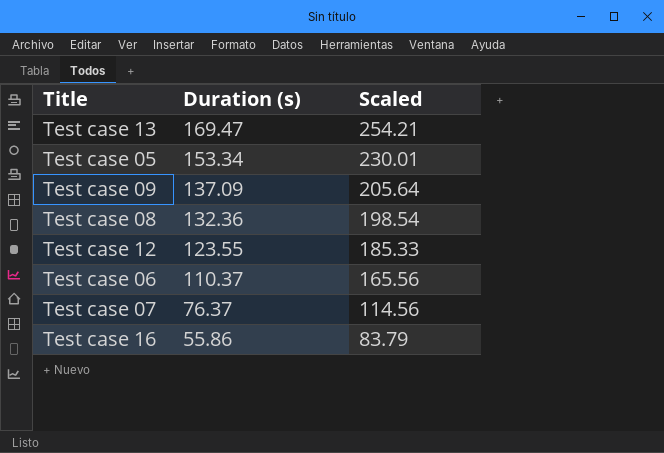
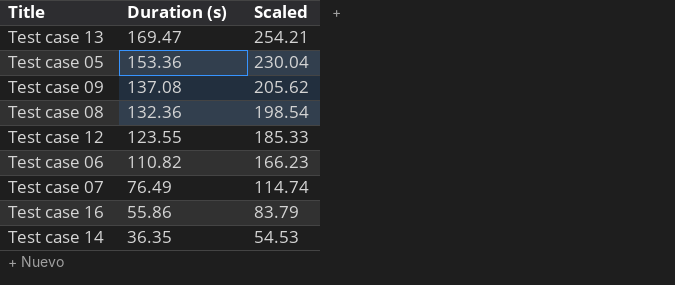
Test case 05 | Duration (s): 153.34 -> 153.36
Test case 05 | Scaled: 230.01 -> 230.04
Test case 09 | Duration (s): 137.09 -> 137.08
Test case 09 | Scaled: 205.64 -> 205.62
Test case 06 | Duration (s): 110.37 -> 110.82
Test case 06 | Scaled: 165.56 -> 166.23
Test case 07 | Duration (s): 76.37 -> 76.49
Test case 07 | Scaled: 114.56 -> 114.74
row Test case 14: none -> 36.35 | 54.53

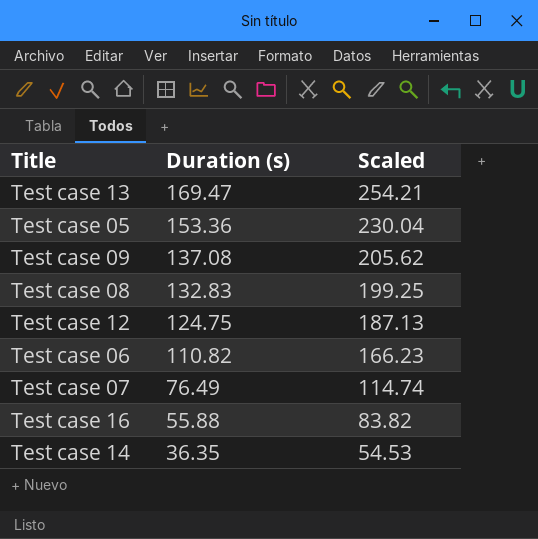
Test case 08 | Duration (s): 132.36 -> 132.83
Test case 08 | Scaled: 198.54 -> 199.25
Test case 12 | Duration (s): 123.55 -> 124.75
Test case 12 | Scaled: 185.33 -> 187.13
Test case 16 | Duration (s): 55.86 -> 55.88
Test case 16 | Scaled: 83.79 -> 83.82

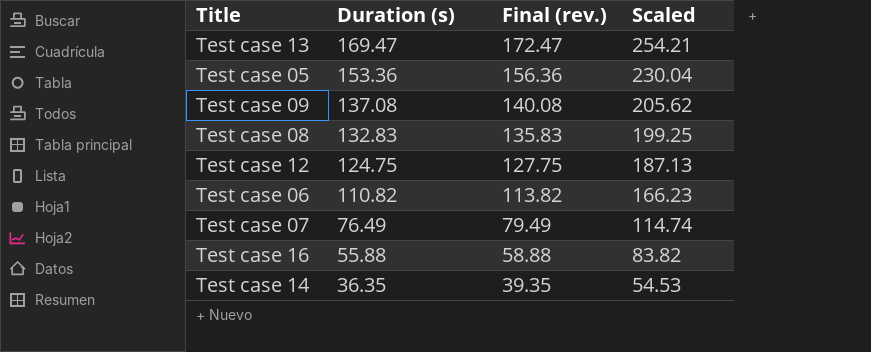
column Final (rev.) | formula: none -> [Duration (s)] + 3

